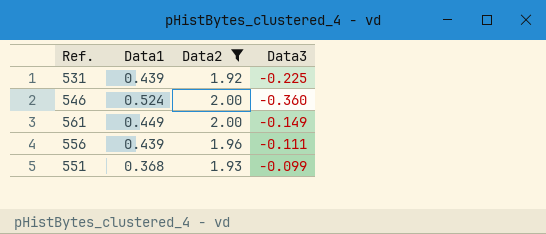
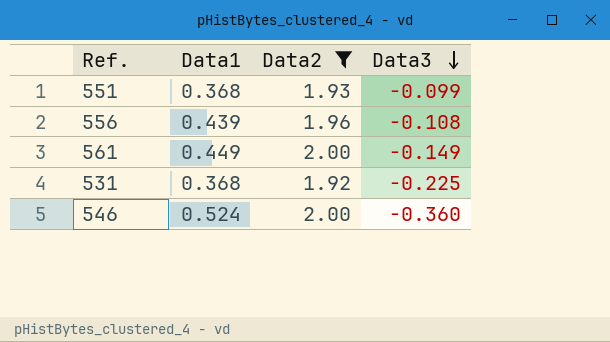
row order: none -> Data3 descending
556 | Data3: -0.111 -> -0.108
531 | Data1: 0.439 -> 0.368

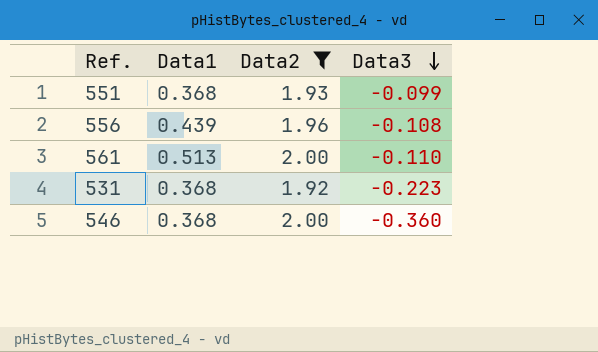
561 | Data1: 0.449 -> 0.513
561 | Data3: -0.149 -> -0.110
531 | Data3: -0.225 -> -0.223
546 | Data1: 0.524 -> 0.368

